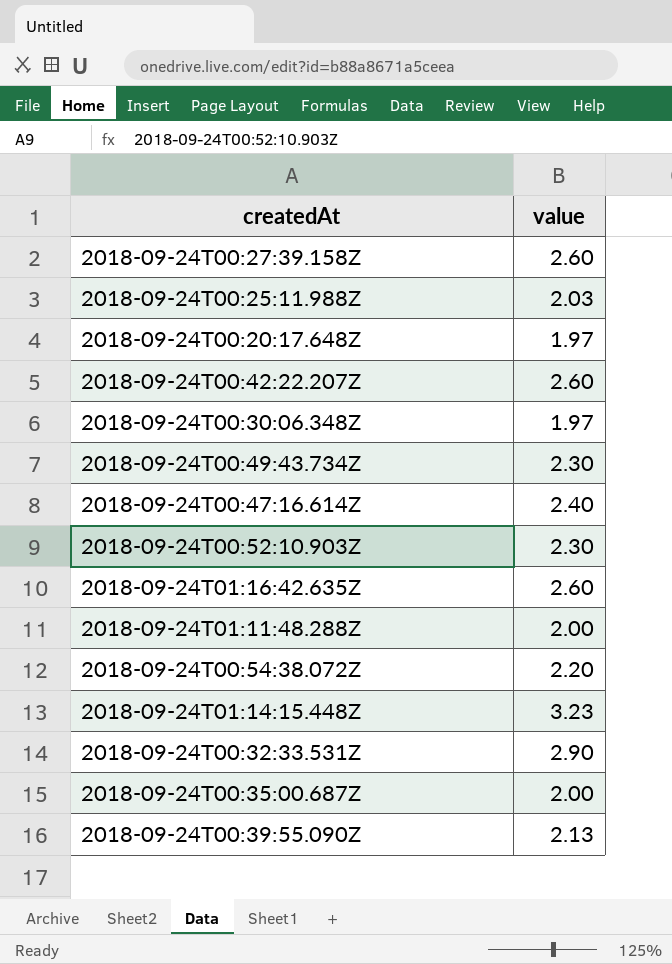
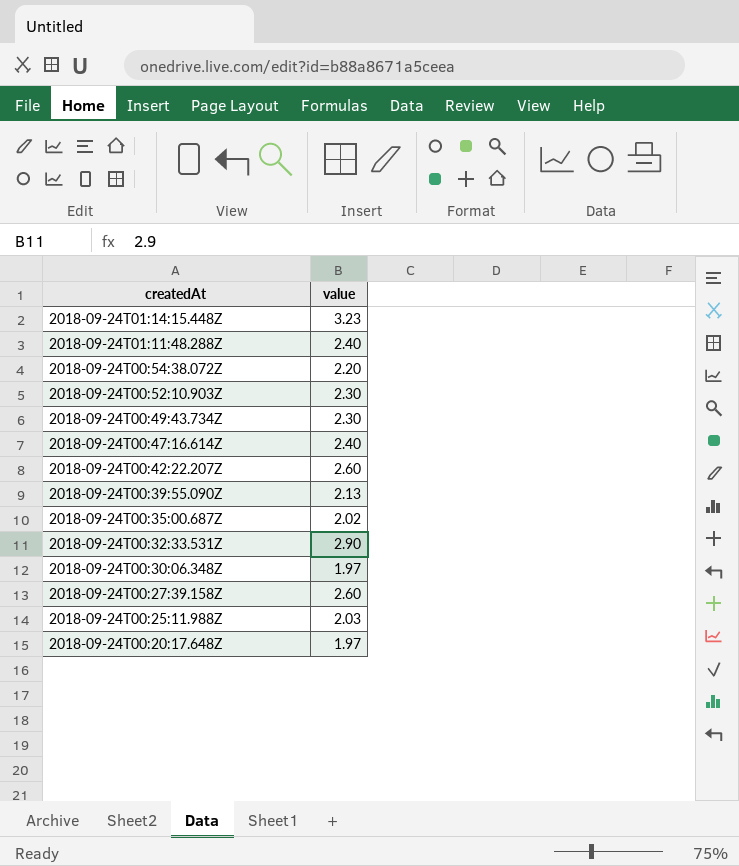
row order: none -> createdAt descending
row 2018-09-24T01:16:42.635Z: 2.60 -> none
2018-09-24T01:11:48.288Z | value: 2.00 -> 2.40
2018-09-24T00:35:00.687Z | value: 2.00 -> 2.02

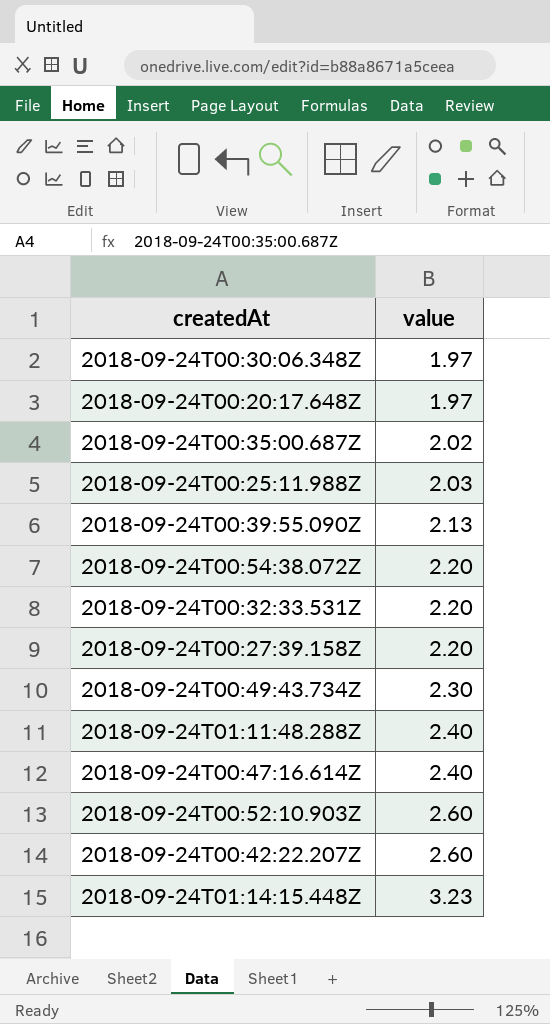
row order: createdAt descending -> value ascending
2018-09-24T00:32:33.531Z | value: 2.90 -> 2.20
2018-09-24T00:27:39.158Z | value: 2.60 -> 2.20
2018-09-24T00:52:10.903Z | value: 2.30 -> 2.60

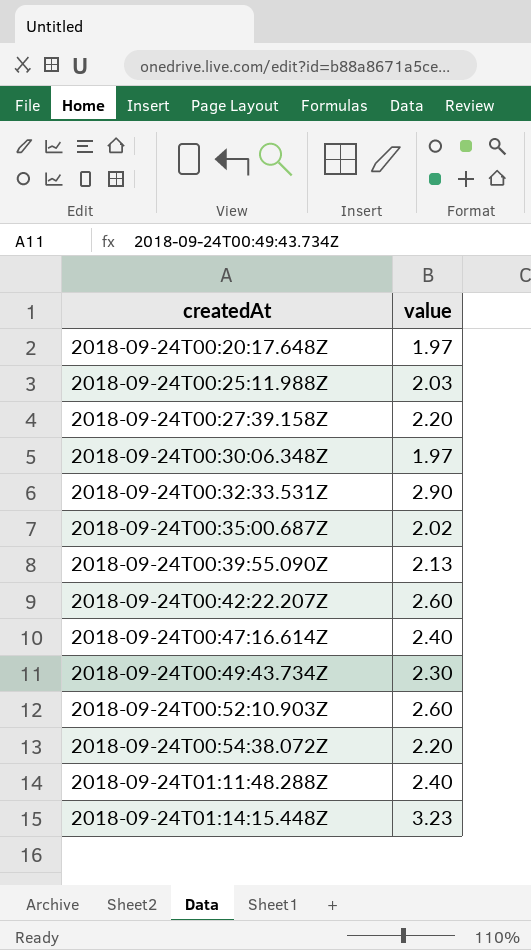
row order: value ascending -> createdAt ascending
2018-09-24T00:32:33.531Z | value: 2.20 -> 2.90

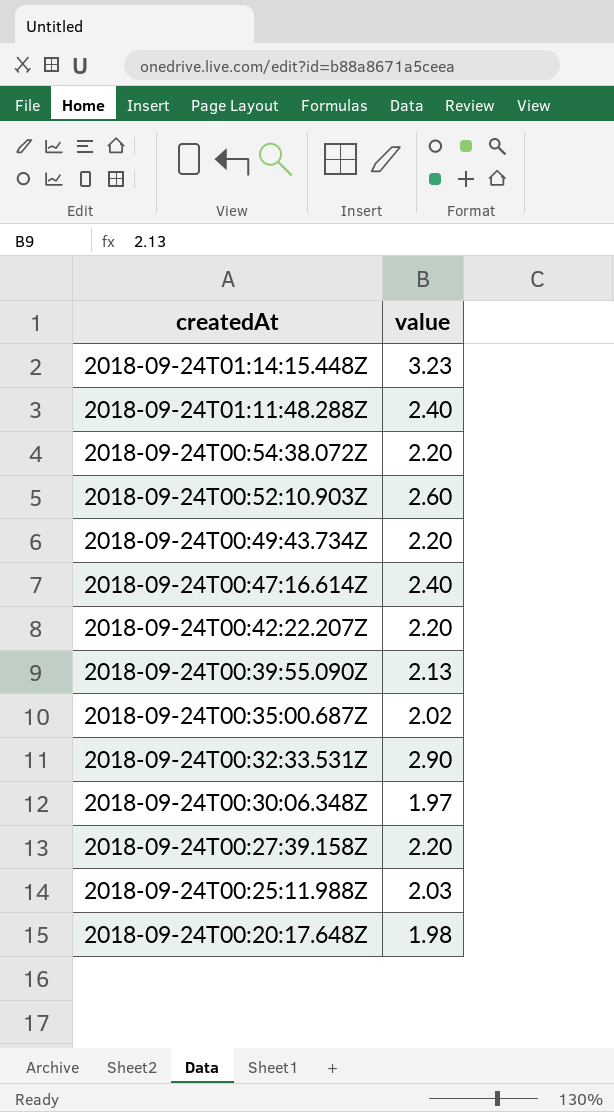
row order: createdAt ascending -> createdAt descending
2018-09-24T00:49:43.734Z | value: 2.30 -> 2.20
2018-09-24T00:42:22.207Z | value: 2.60 -> 2.20
2018-09-24T00:20:17.648Z | value: 1.97 -> 1.98

